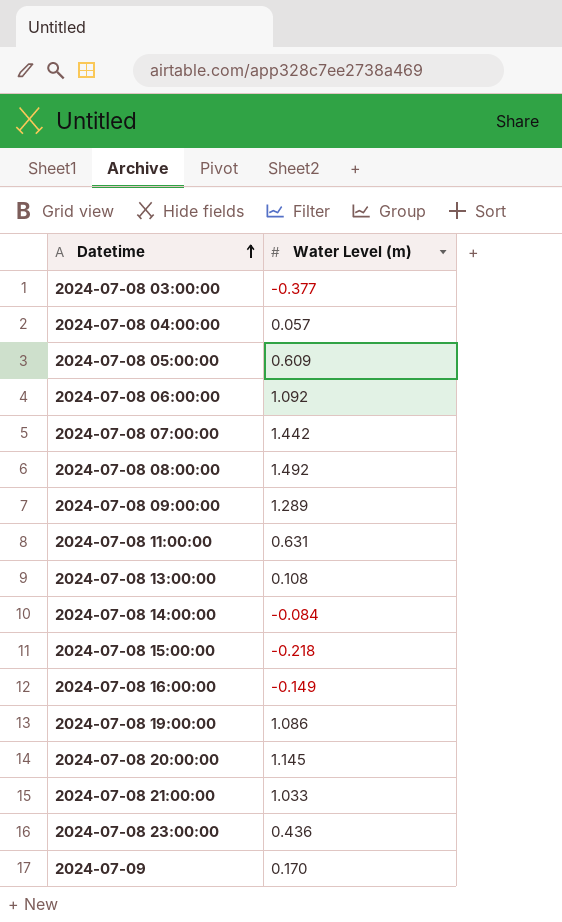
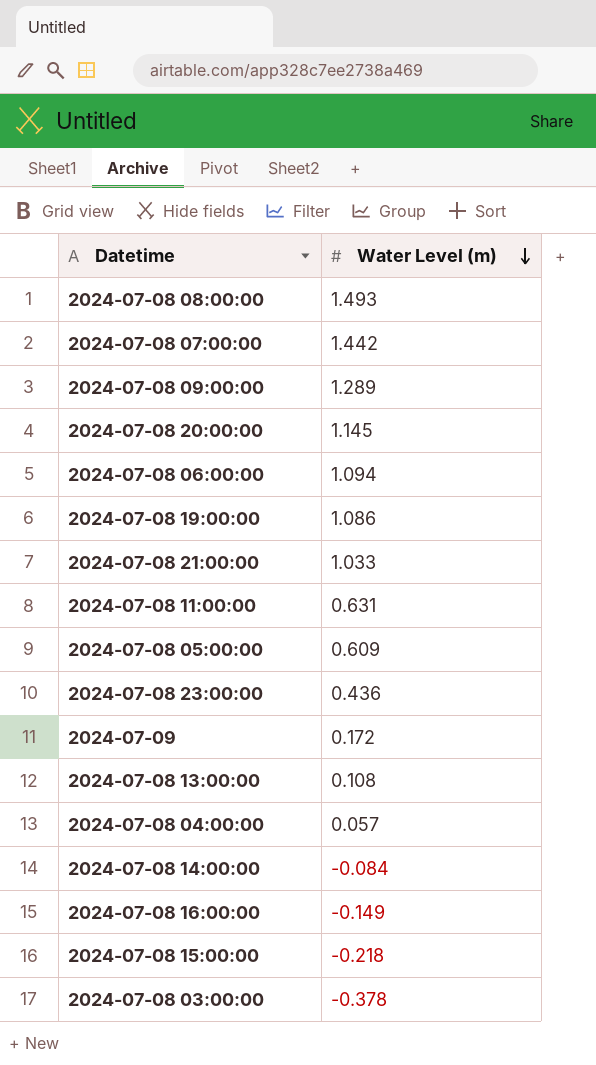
row order: Datetime ascending -> Water Level (m) descending
2024-07-08 08:00:00 | Water Level (m): 1.492 -> 1.493
2024-07-08 06:00:00 | Water Level (m): 1.092 -> 1.094
2024-07-09 | Water Level (m): 0.170 -> 0.172
2024-07-08 03:00:00 | Water Level (m): -0.377 -> -0.378

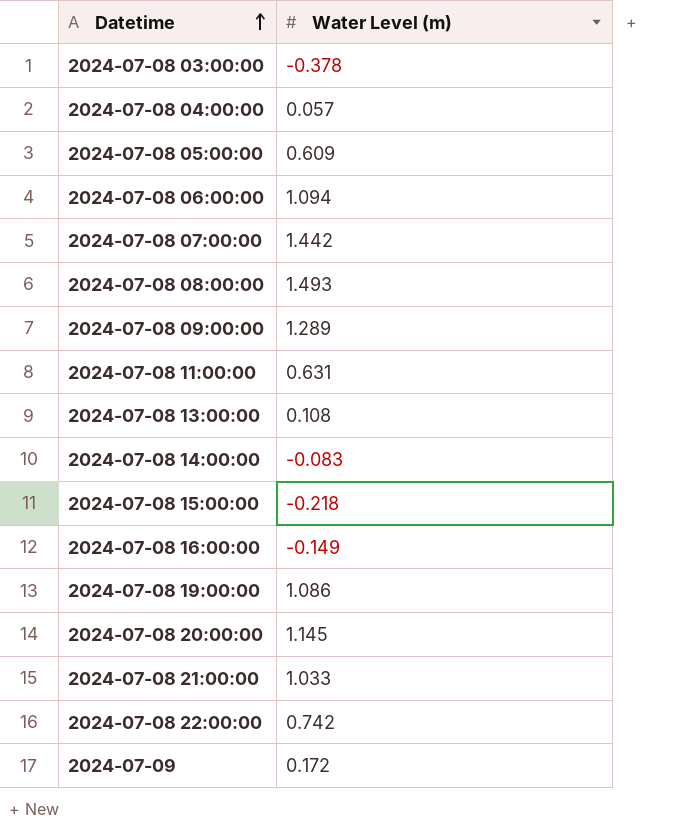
row order: Water Level (m) descending -> Datetime ascending
row 2024-07-08 23:00:00: 0.436 -> none
2024-07-08 14:00:00 | Water Level (m): -0.084 -> -0.083
row 2024-07-08 22:00:00: none -> 0.742

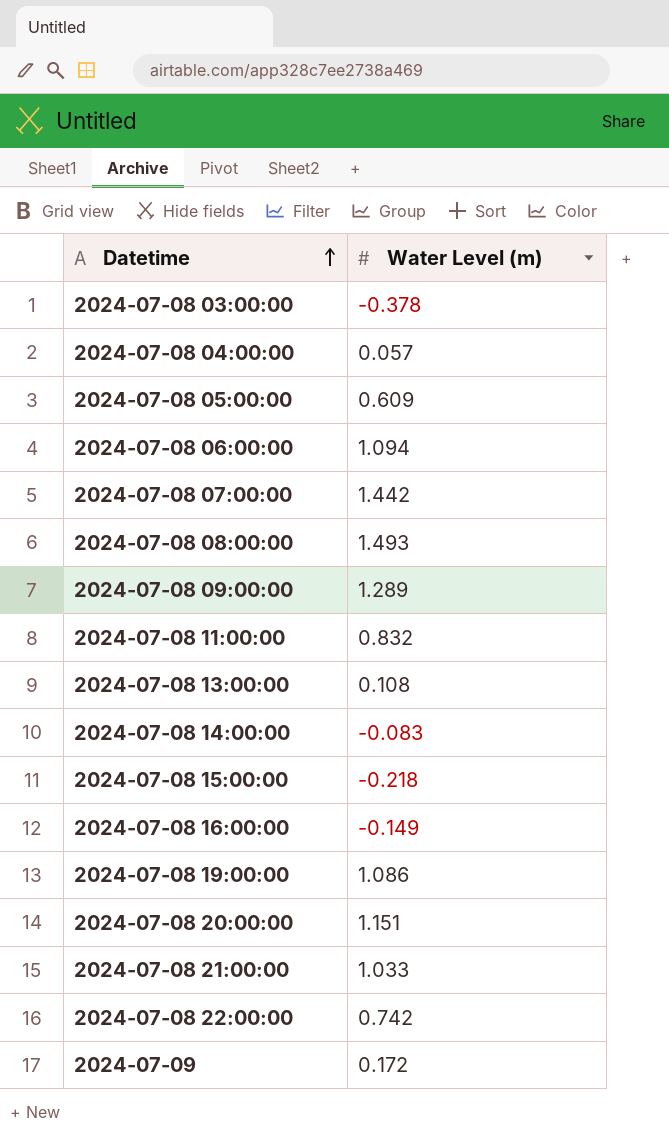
2024-07-08 11:00:00 | Water Level (m): 0.631 -> 0.832
2024-07-08 20:00:00 | Water Level (m): 1.145 -> 1.151

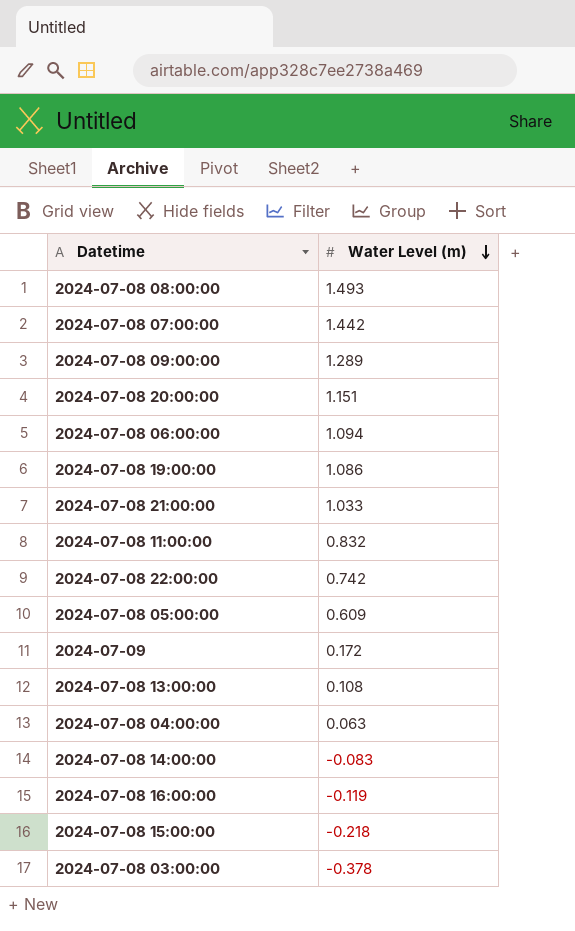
row order: Datetime ascending -> Water Level (m) descending
2024-07-08 04:00:00 | Water Level (m): 0.057 -> 0.063
2024-07-08 16:00:00 | Water Level (m): -0.149 -> -0.119

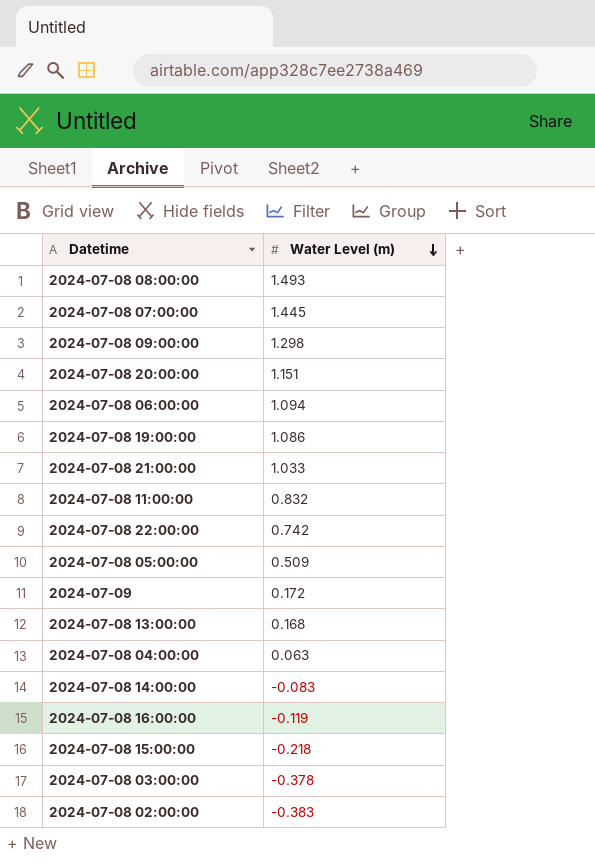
2024-07-08 07:00:00 | Water Level (m): 1.442 -> 1.445
2024-07-08 09:00:00 | Water Level (m): 1.289 -> 1.298
2024-07-08 05:00:00 | Water Level (m): 0.609 -> 0.509
2024-07-08 13:00:00 | Water Level (m): 0.108 -> 0.168
row 2024-07-08 02:00:00: none -> -0.383

